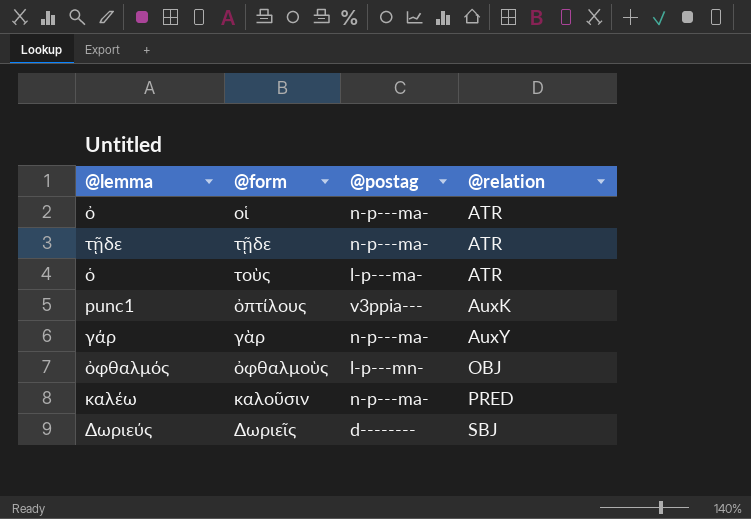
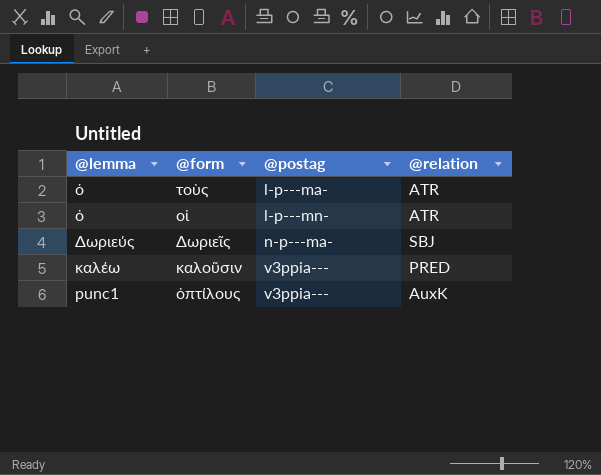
row order: @relation ascending -> @postag ascending
row τῇδε: τῇδε | n-p---ma- | ATR -> none
row γάρ: γὰρ | n-p---ma- | AuxY -> none
row ὀφθαλμός: ὀφθαλμοὺς | l-p---mn- | OBJ -> none
ὀ | @postag: n-p---ma- -> l-p---mn-
Δωριεύς | @postag: d-------- -> n-p---ma-
καλέω | @postag: n-p---ma- -> v3ppia---

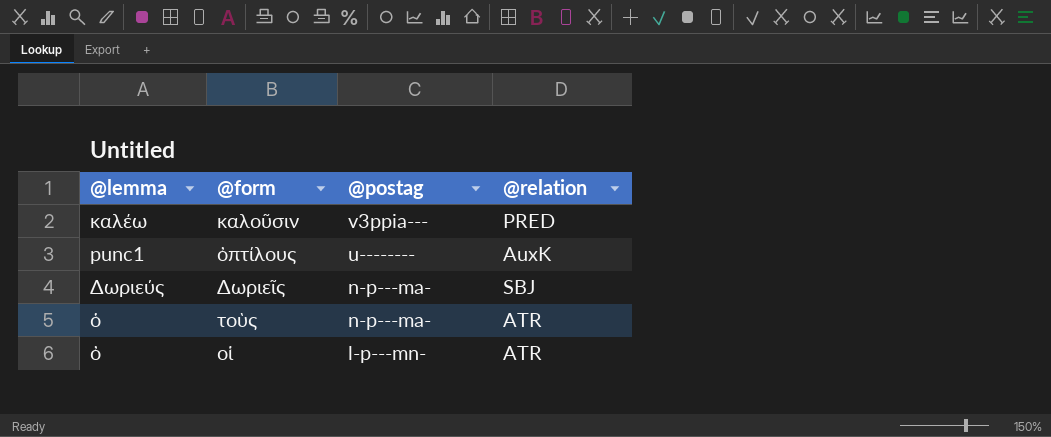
row order: @postag ascending -> @postag descending
punc1 | @postag: v3ppia--- -> u--------
ὁ | @postag: l-p---ma- -> n-p---ma-

